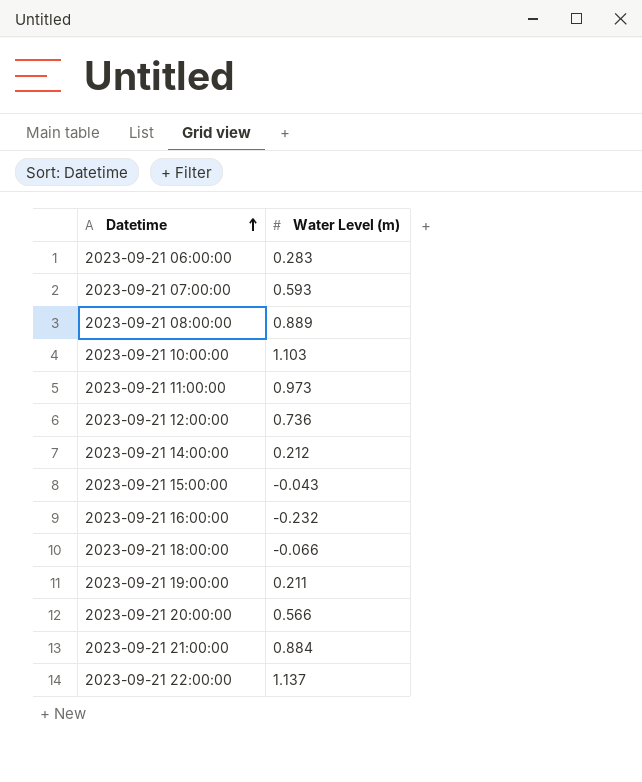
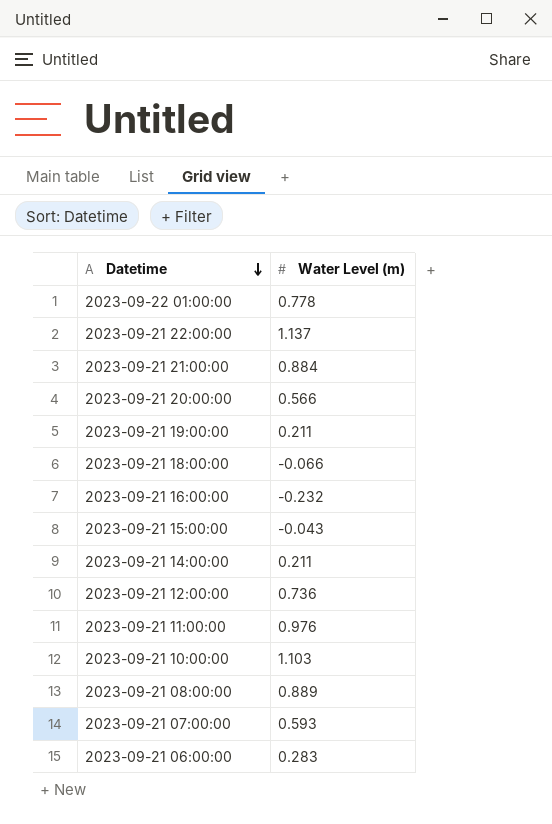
row order: Datetime ascending -> Datetime descending
row 2023-09-22 01:00:00: none -> 0.778
2023-09-21 14:00:00 | Water Level (m): 0.212 -> 0.211
2023-09-21 11:00:00 | Water Level (m): 0.973 -> 0.976

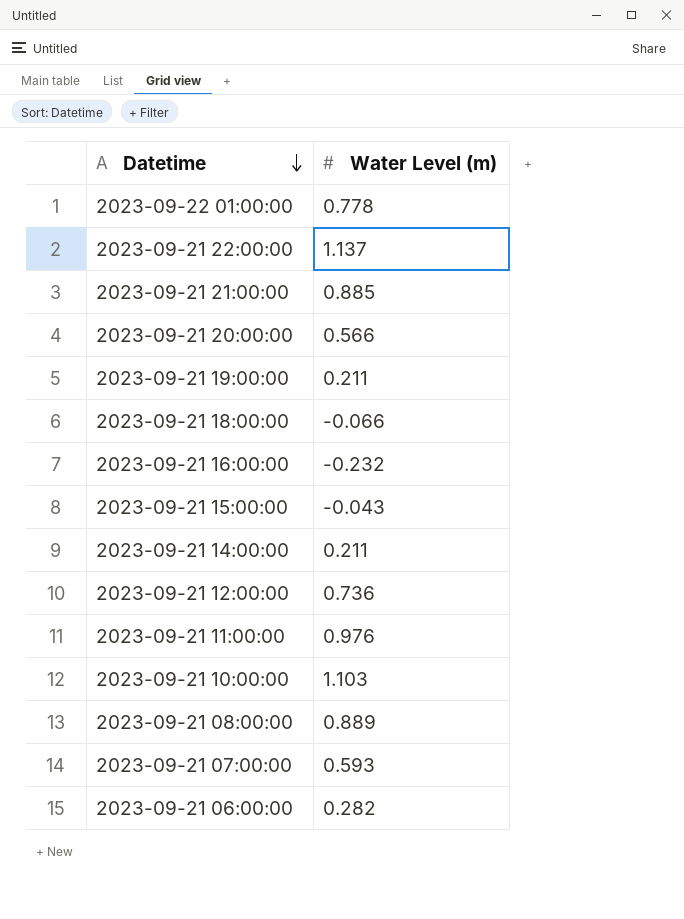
2023-09-21 21:00:00 | Water Level (m): 0.884 -> 0.885
2023-09-21 06:00:00 | Water Level (m): 0.283 -> 0.282

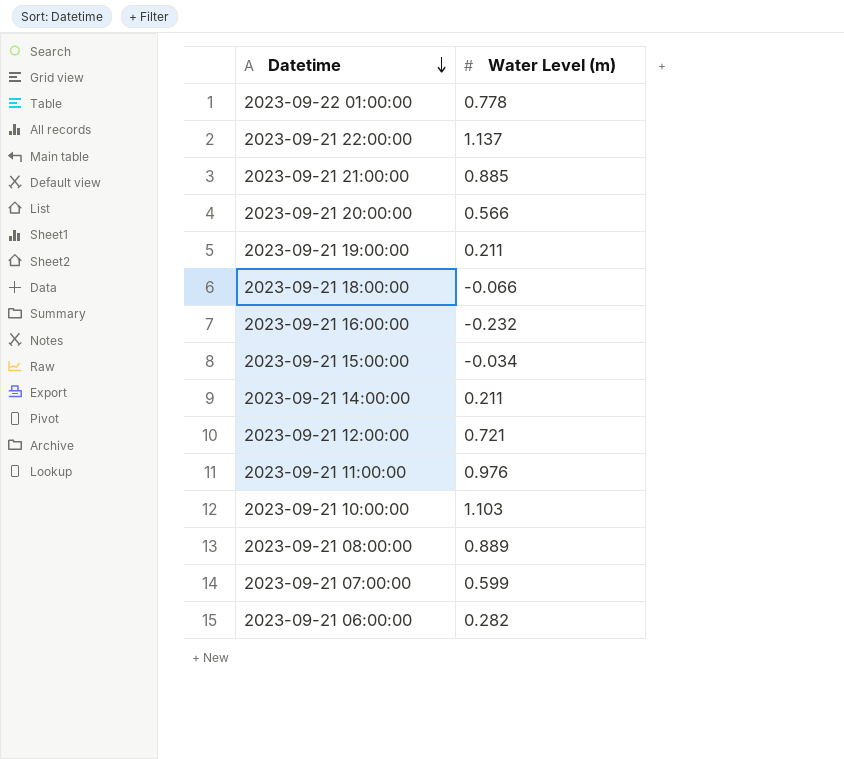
2023-09-21 15:00:00 | Water Level (m): -0.043 -> -0.034
2023-09-21 12:00:00 | Water Level (m): 0.736 -> 0.721
2023-09-21 07:00:00 | Water Level (m): 0.593 -> 0.599

